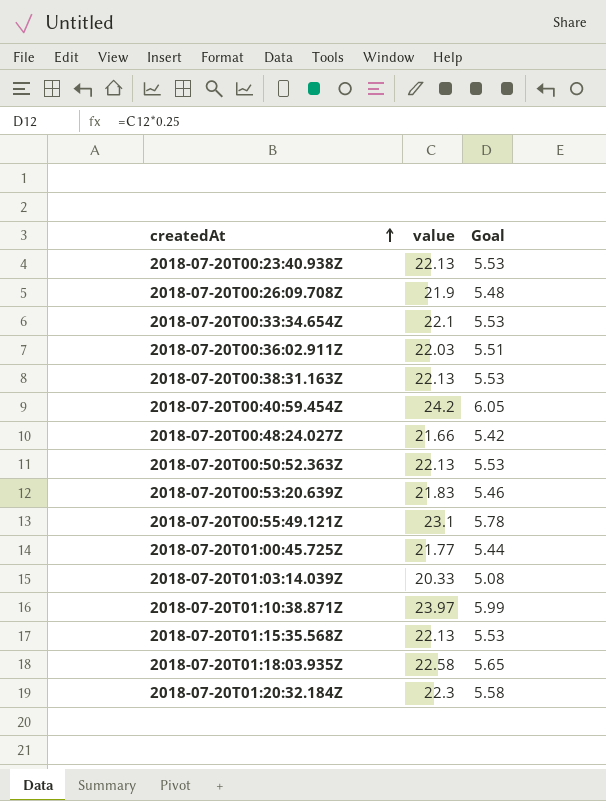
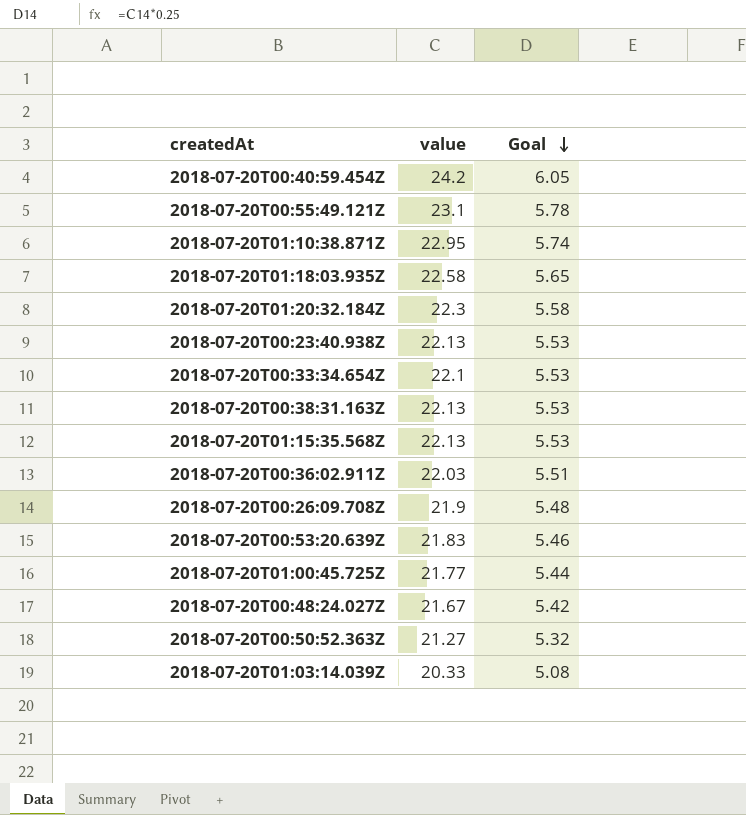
row order: createdAt ascending -> Goal descending
2018-07-20T01:10:38.871Z | value: 23.97 -> 22.95
2018-07-20T01:10:38.871Z | Goal: 5.99 -> 5.74
2018-07-20T00:48:24.027Z | value: 21.66 -> 21.67
2018-07-20T00:50:52.363Z | value: 22.13 -> 21.27
2018-07-20T00:50:52.363Z | Goal: 5.53 -> 5.32

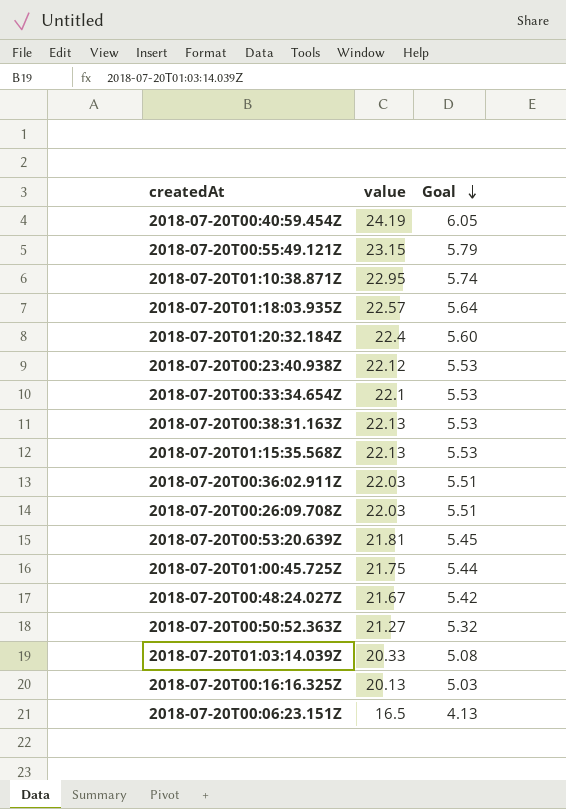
2018-07-20T00:40:59.454Z | value: 24.2 -> 24.19
2018-07-20T00:55:49.121Z | value: 23.1 -> 23.15
2018-07-20T00:55:49.121Z | Goal: 5.78 -> 5.79
2018-07-20T01:18:03.935Z | value: 22.58 -> 22.57
2018-07-20T01:18:03.935Z | Goal: 5.65 -> 5.64
2018-07-20T01:20:32.184Z | value: 22.3 -> 22.4
2018-07-20T01:20:32.184Z | Goal: 5.58 -> 5.60
2018-07-20T00:23:40.938Z | value: 22.13 -> 22.12
2018-07-20T00:26:09.708Z | value: 21.9 -> 22.03
2018-07-20T00:26:09.708Z | Goal: 5.48 -> 5.51
2018-07-20T00:53:20.639Z | value: 21.83 -> 21.81
2018-07-20T00:53:20.639Z | Goal: 5.46 -> 5.45
2018-07-20T01:00:45.725Z | value: 21.77 -> 21.75
row 2018-07-20T00:16:16.325Z: none -> 20.13 | 5.03
row 2018-07-20T00:06:23.151Z: none -> 16.5 | 4.13

